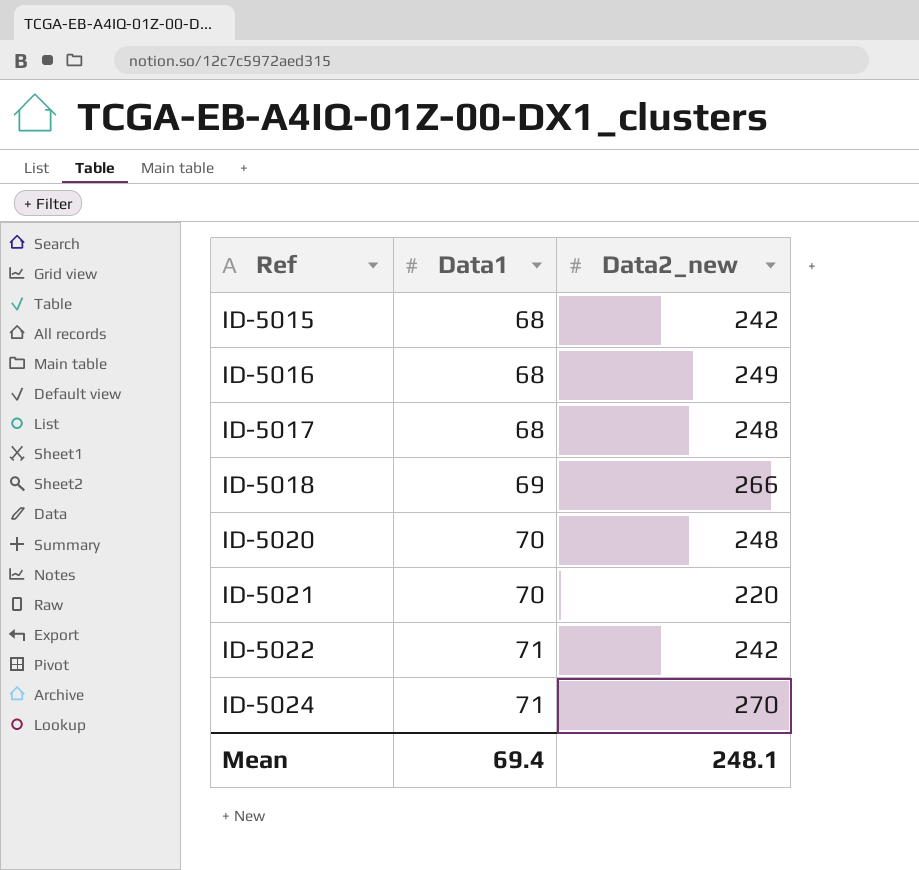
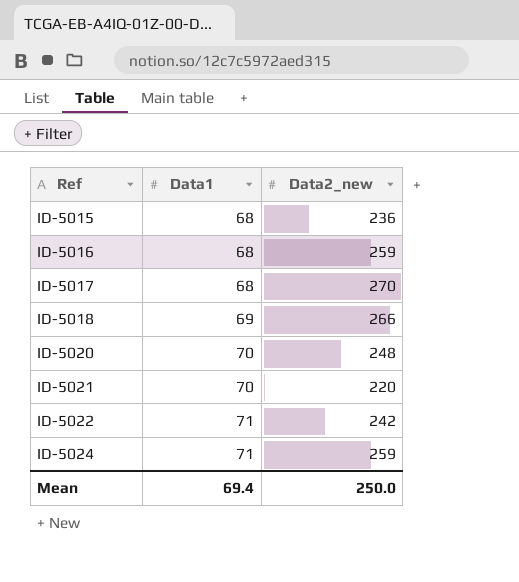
ID-5015 | Data2_new: 242 -> 236
ID-5016 | Data2_new: 249 -> 259
ID-5017 | Data2_new: 248 -> 270
ID-5024 | Data2_new: 270 -> 259
Mean | Data2_new: 248.1 -> 250.0

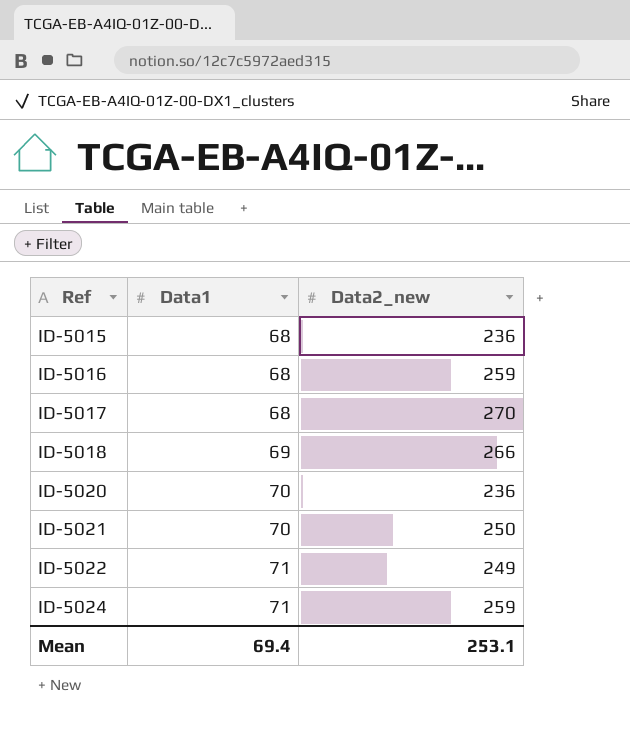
ID-5020 | Data2_new: 248 -> 236
ID-5021 | Data2_new: 220 -> 250
ID-5022 | Data2_new: 242 -> 249
Mean | Data2_new: 250.0 -> 253.1

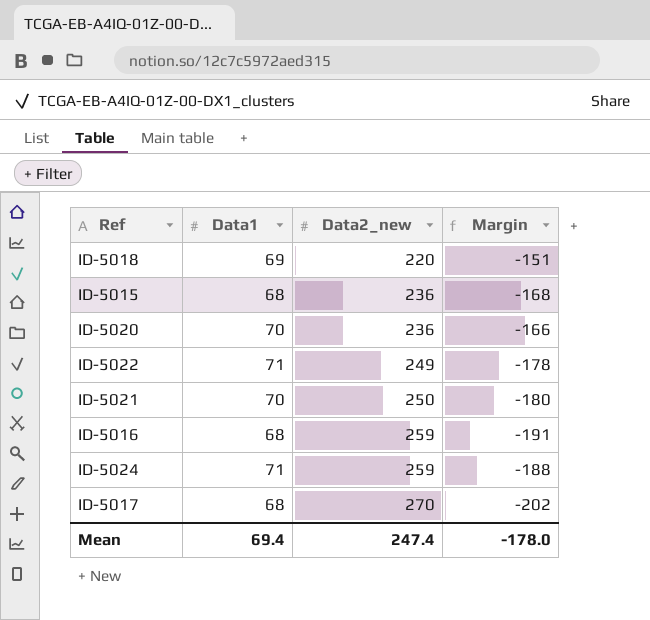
row order: Ref ascending -> Data2_new ascending
column Margin | formula: none -> [Data1] - [Data2_new]
ID-5018 | Data2_new: 266 -> 220
Mean | Data2_new: 253.1 -> 247.4

